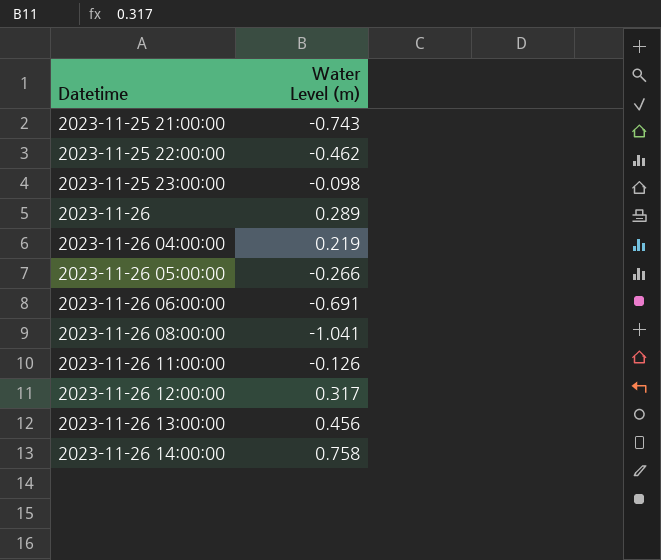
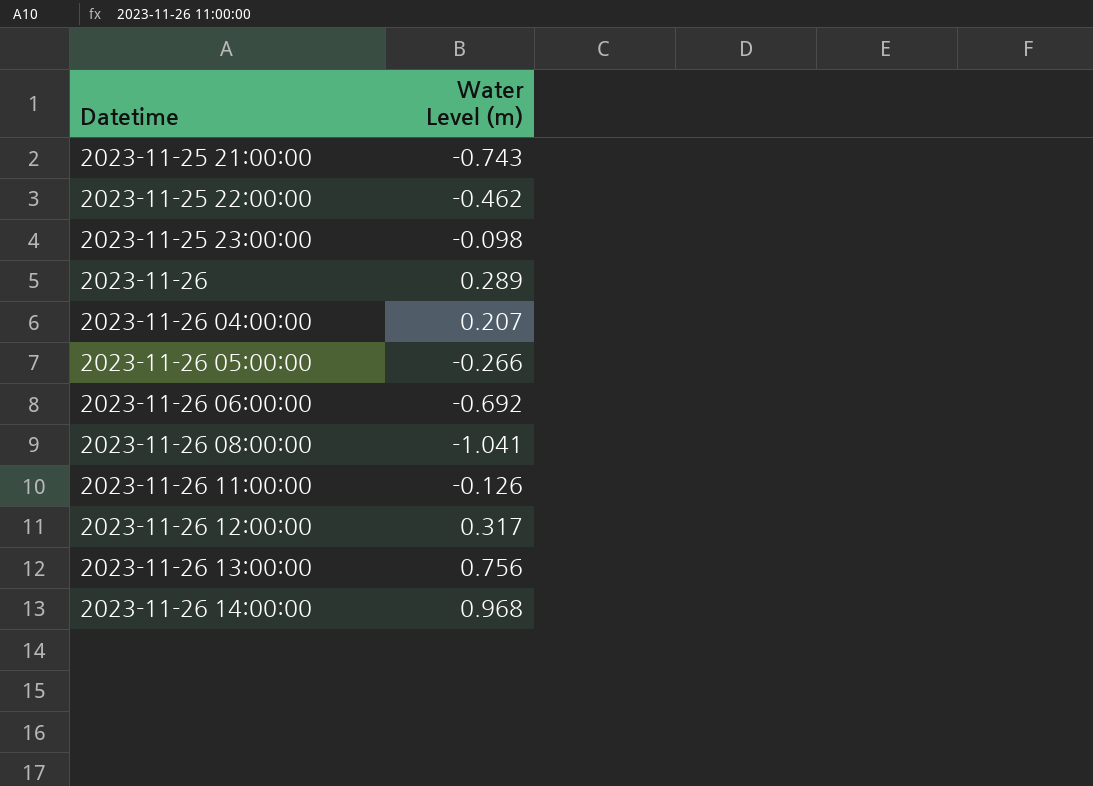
2023-11-26 04:00:00 | Water Level (m): 0.219 -> 0.207
2023-11-26 06:00:00 | Water Level (m): -0.691 -> -0.692
2023-11-26 13:00:00 | Water Level (m): 0.456 -> 0.756
2023-11-26 14:00:00 | Water Level (m): 0.758 -> 0.968

